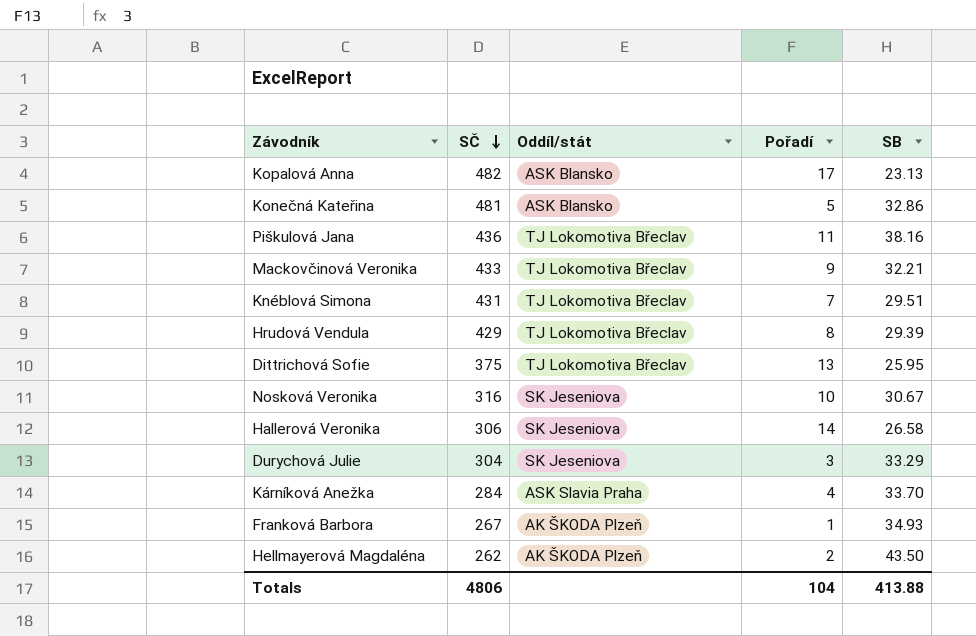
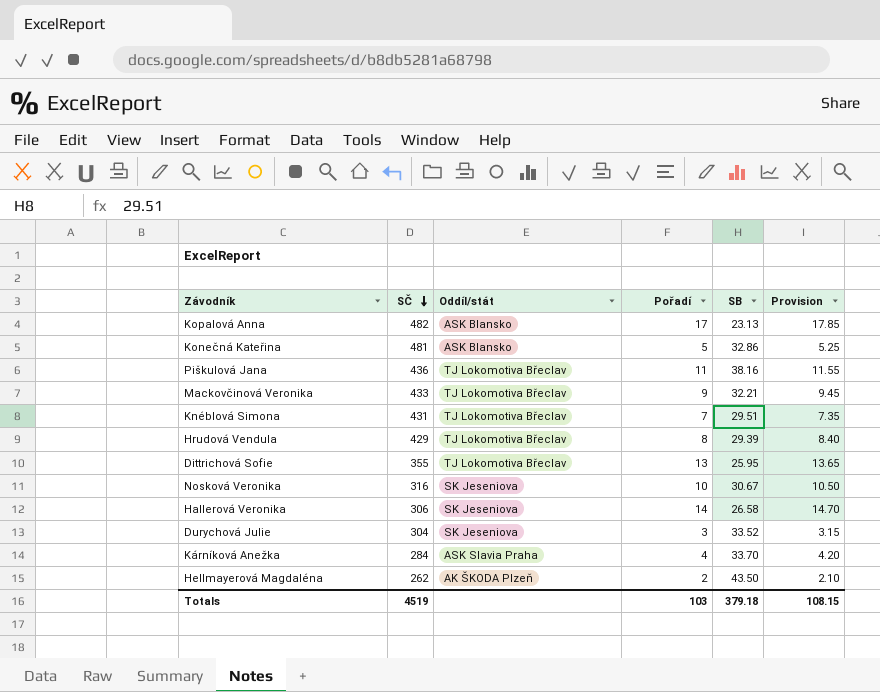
column Provision | formula: none -> [Pořadí] * 1.05
row Franková Barbora: 267 | AK ŠKODA Plzeň | 1 | 34.93 -> none
Dittrichová Sofie | SČ: 375 -> 355
Durychová Julie | SB: 33.29 -> 33.52
Totals | SČ: 4806 -> 4519
Totals | Pořadí: 104 -> 103
Totals | SB: 413.88 -> 379.18

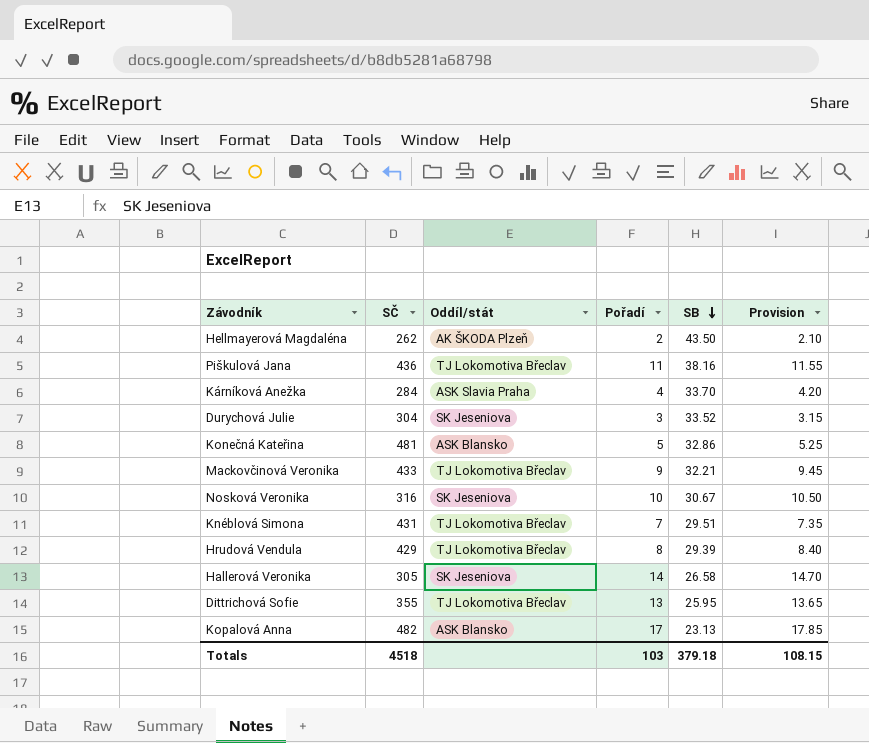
row order: SČ descending -> SB descending
Hallerová Veronika | SČ: 306 -> 305
Totals | SČ: 4519 -> 4518

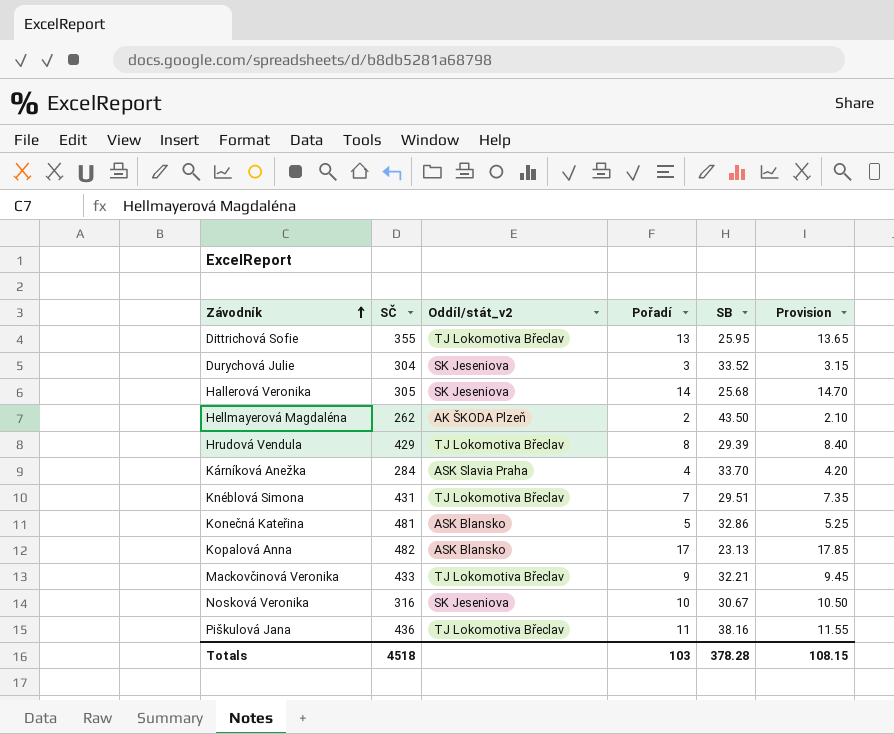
row order: SB descending -> Závodník ascending
column name: Oddíl/stát -> Oddíl/stát_v2
Hallerová Veronika | SB: 26.58 -> 25.68
Totals | SB: 379.18 -> 378.28

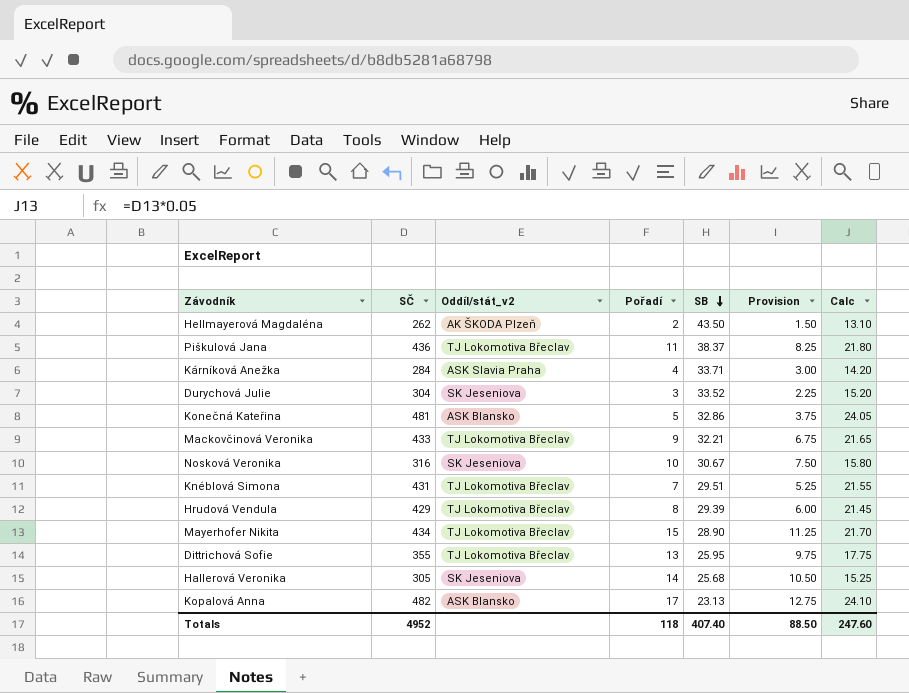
row order: Závodník ascending -> SB descending
column Provision | formula: [Pořadí] * 1.05 -> [Pořadí] * 0.75
column Calc | formula: none -> [SČ] * 0.05
Piškulová Jana | SB: 38.16 -> 38.37
Kárníková Anežka | SB: 33.70 -> 33.71
row Mayerhofer Nikita: none -> 434 | TJ Lokomotiva Břeclav | 15 | 28.90 | 11.25 | 21.70
Totals | SČ: 4518 -> 4952
Totals | Pořadí: 103 -> 118
Totals | SB: 378.28 -> 407.40
Totals | Provision: 108.15 -> 88.50

